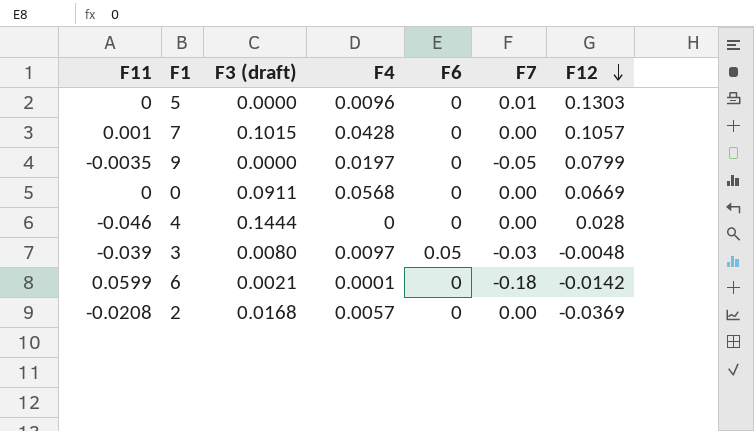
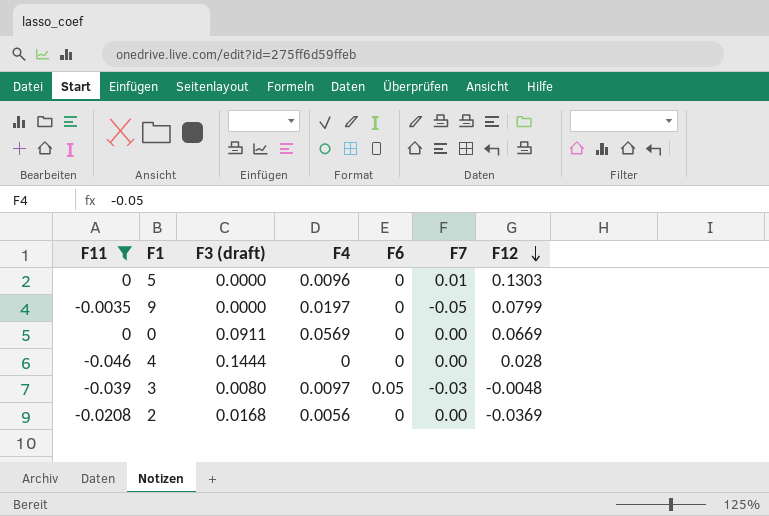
filter: none -> F11 <= 0
0 | F4: 0.0568 -> 0.0569
2 | F4: 0.0057 -> 0.0056

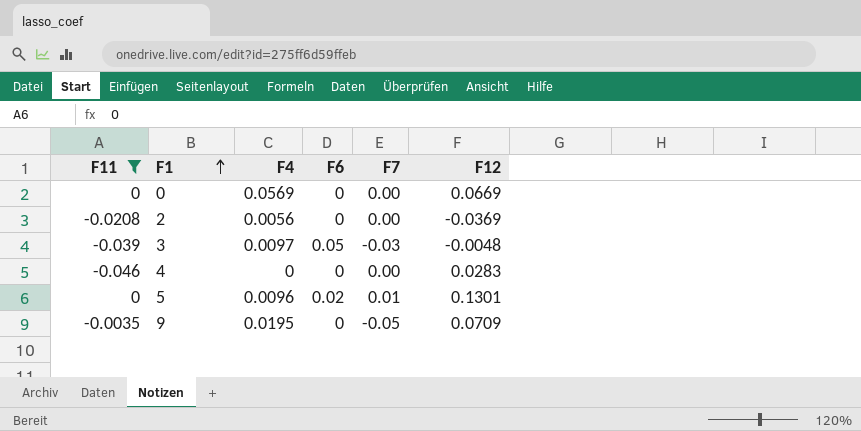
row order: F12 descending -> F1 ascending
column F3 (draft) | position: 3 -> none
4 | F12: 0.028 -> 0.0283
5 | F6: 0 -> 0.02
5 | F12: 0.1303 -> 0.1301
9 | F4: 0.0197 -> 0.0195
9 | F12: 0.0799 -> 0.0709

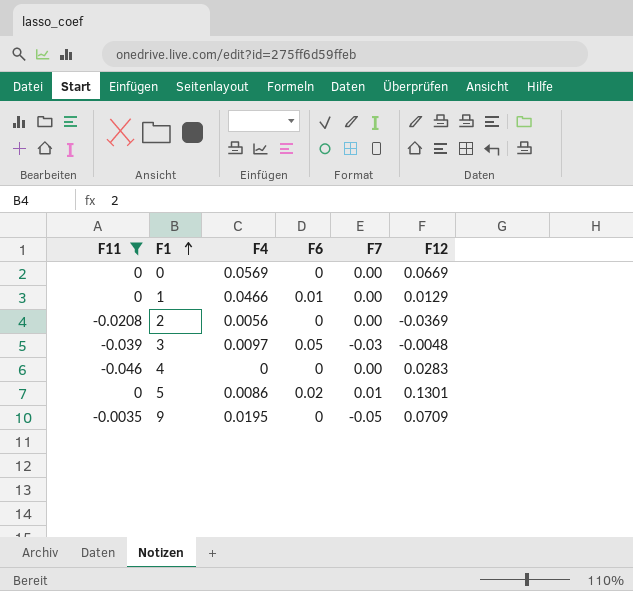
row 1: none -> 0 | 0.0466 | 0.01 | 0.00 | 0.0129
5 | F4: 0.0096 -> 0.0086

